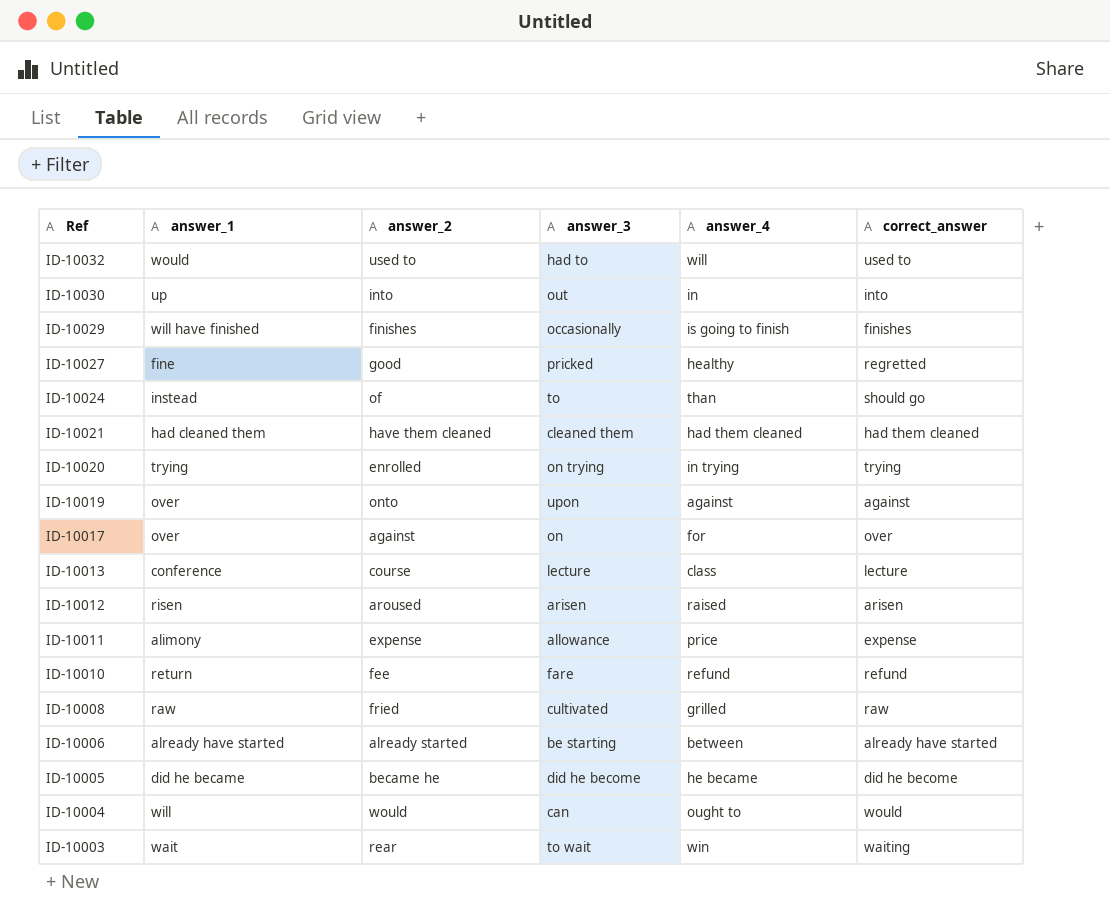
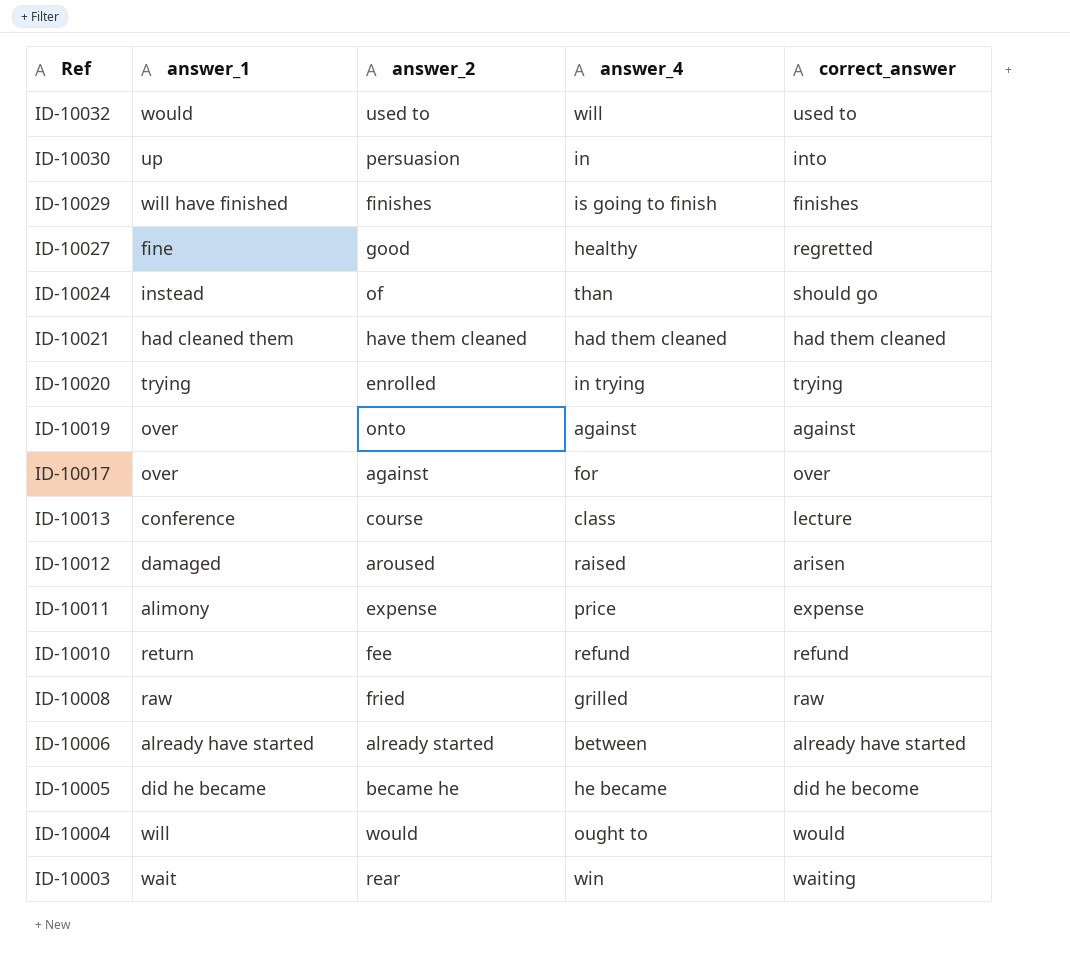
column answer_3 | position: 4 -> none
ID-10030 | answer_2: into -> persuasion
ID-10012 | answer_1: risen -> damaged

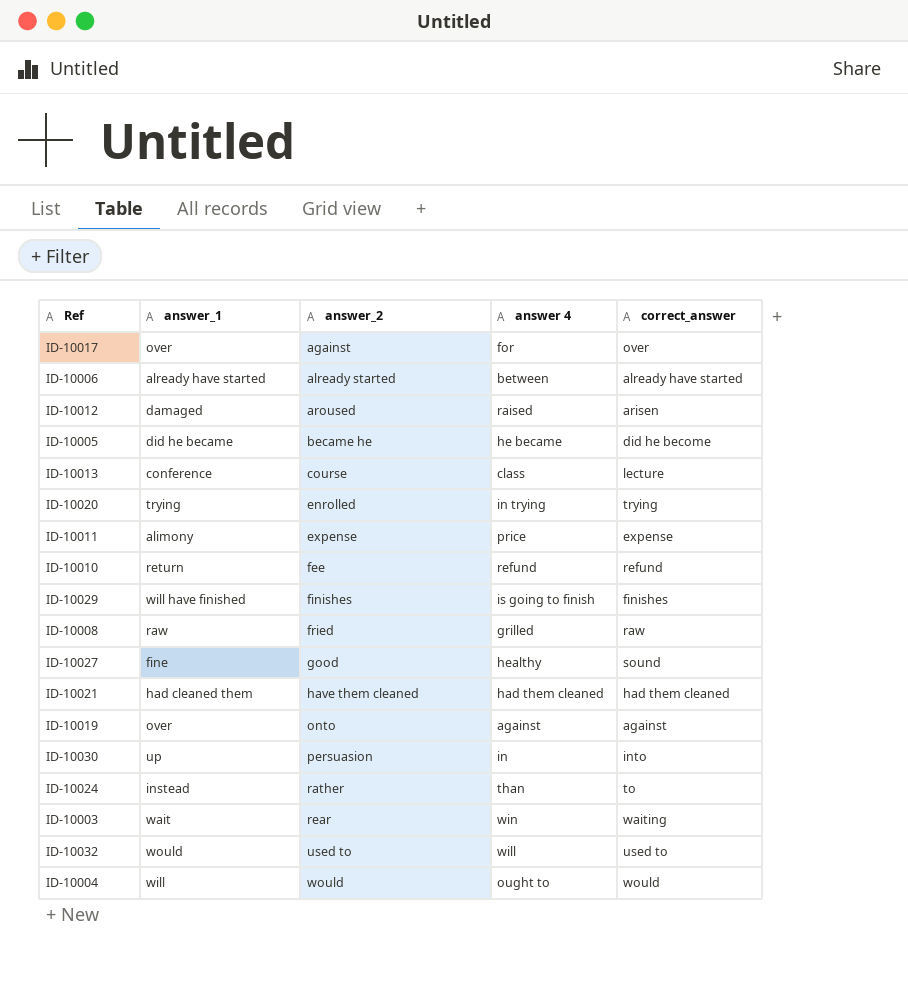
row order: Ref descending -> answer_2 ascending
column name: answer_4 -> answer 4
ID-10027 | correct_answer: regretted -> sound
ID-10024 | answer_2: of -> rather
ID-10024 | correct_answer: should go -> to

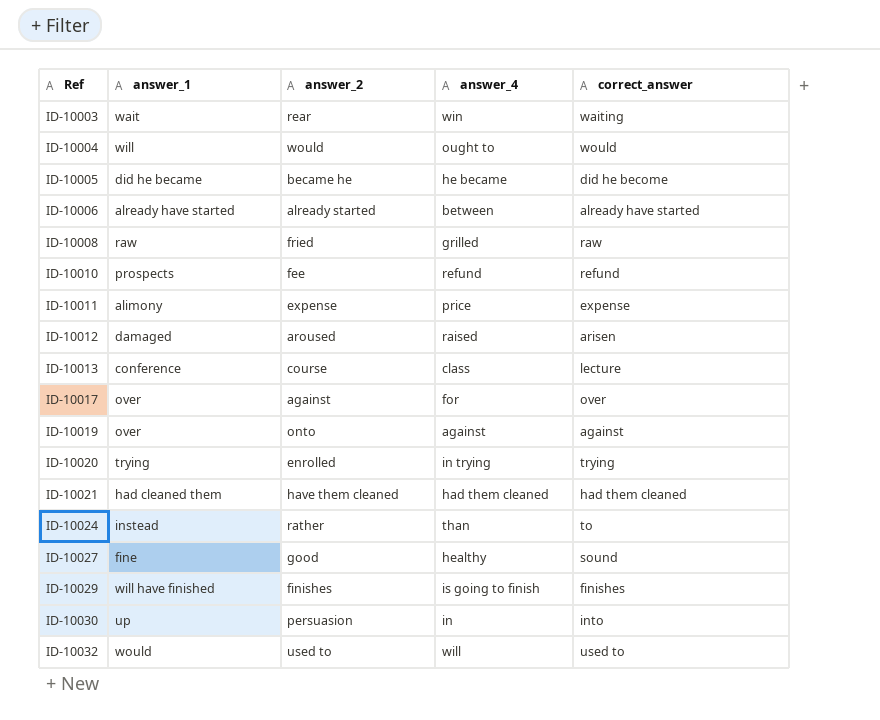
row order: answer_2 ascending -> Ref ascending
column name: answer 4 -> answer_4
ID-10010 | answer_1: return -> prospects

